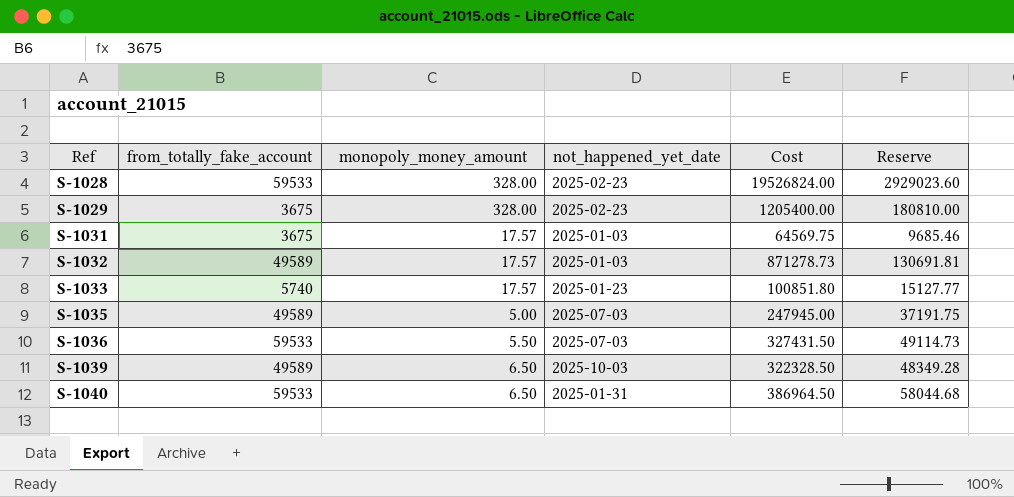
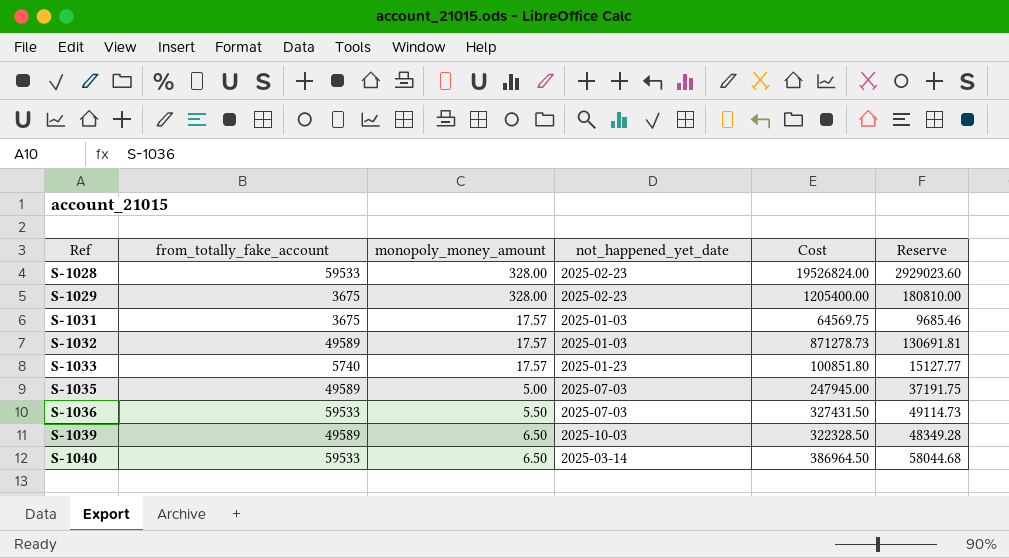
S-1040 | not_happened_yet_date: 2025-01-31 -> 2025-03-14

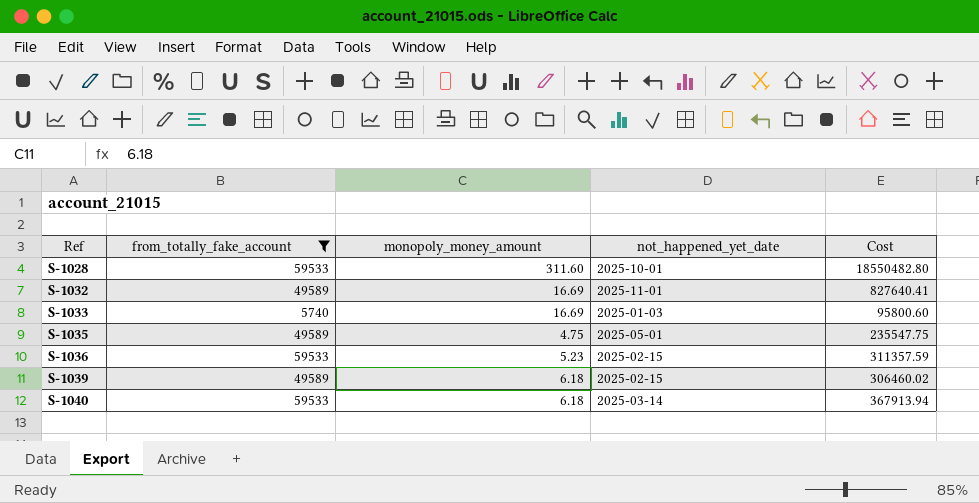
filter: none -> from_totally_fake_account != 3675
column Reserve | formula: [Cost] * 0.15 -> none
S-1028 | monopoly_money_amount: 328.00 -> 311.60
S-1028 | not_happened_yet_date: 2025-02-23 -> 2025-10-01
S-1028 | Cost: 19526824.00 -> 18550482.80
S-1032 | monopoly_money_amount: 17.57 -> 16.69
S-1032 | not_happened_yet_date: 2025-01-03 -> 2025-11-01
S-1032 | Cost: 871278.73 -> 827640.41
S-1033 | monopoly_money_amount: 17.57 -> 16.69
S-1033 | not_happened_yet_date: 2025-01-23 -> 2025-01-03
S-1033 | Cost: 100851.80 -> 95800.60
S-1035 | monopoly_money_amount: 5.00 -> 4.75
S-1035 | not_happened_yet_date: 2025-07-03 -> 2025-05-01
S-1035 | Cost: 247945.00 -> 235547.75
S-1036 | monopoly_money_amount: 5.50 -> 5.23
S-1036 | not_happened_yet_date: 2025-07-03 -> 2025-02-15
S-1036 | Cost: 327431.50 -> 311357.59
S-1039 | monopoly_money_amount: 6.50 -> 6.18
S-1039 | not_happened_yet_date: 2025-10-03 -> 2025-02-15
S-1039 | Cost: 322328.50 -> 306460.02
S-1040 | monopoly_money_amount: 6.50 -> 6.18
S-1040 | Cost: 386964.50 -> 367913.94

